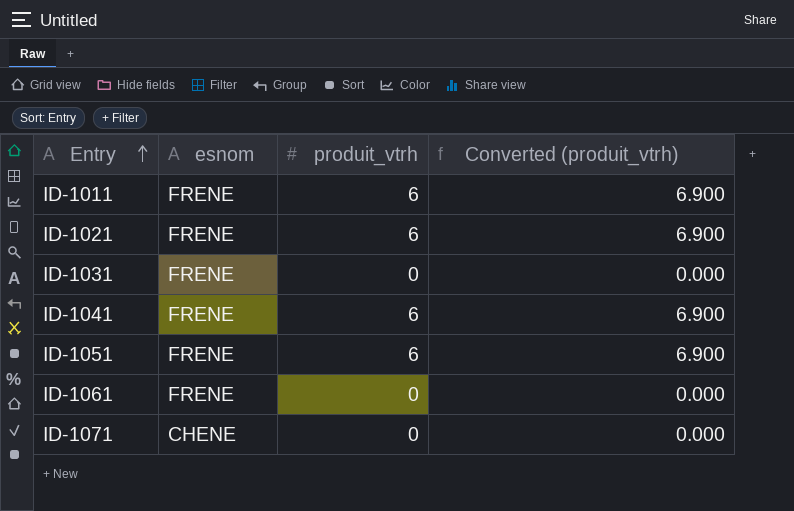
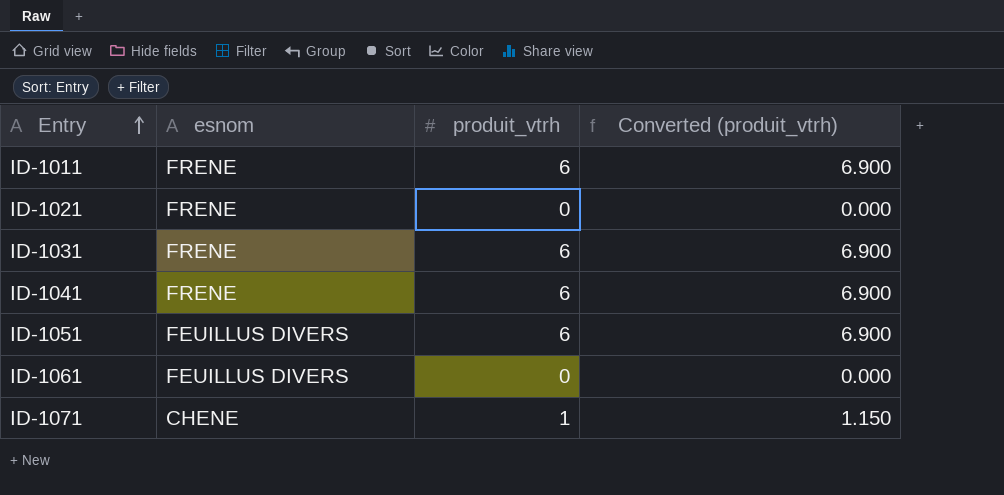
ID-1021 | produit_vtrh: 6 -> 0
ID-1021 | Converted (produit_vtrh): 6.900 -> 0.000
ID-1031 | produit_vtrh: 0 -> 6
ID-1031 | Converted (produit_vtrh): 0.000 -> 6.900
ID-1051 | esnom: FRENE -> FEUILLUS DIVERS
ID-1061 | esnom: FRENE -> FEUILLUS DIVERS
ID-1071 | produit_vtrh: 0 -> 1
ID-1071 | Converted (produit_vtrh): 0.000 -> 1.150

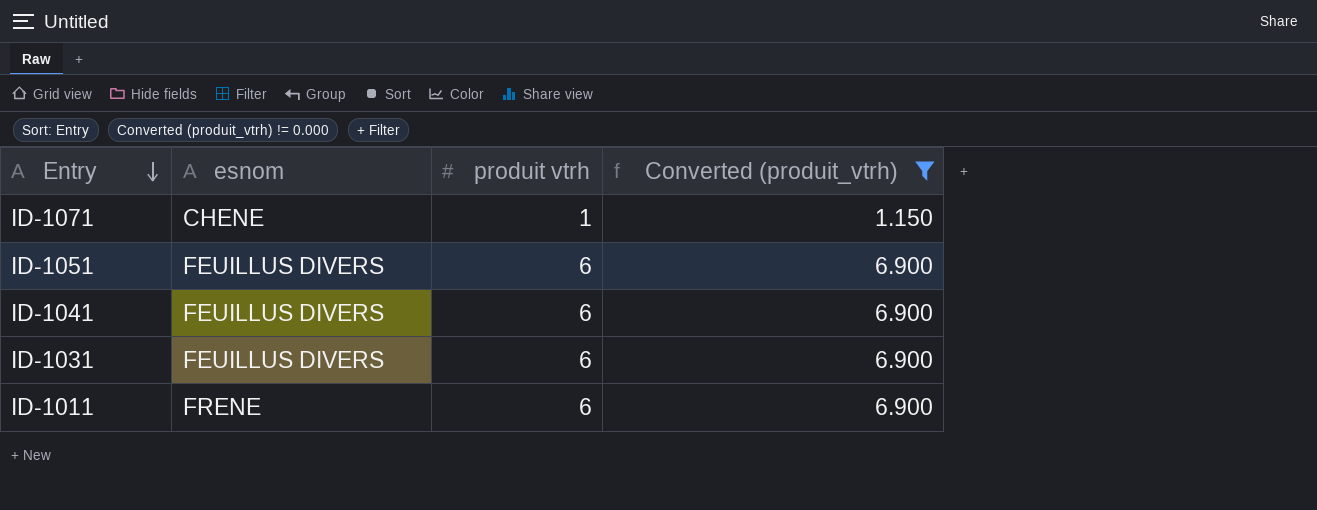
filter: none -> Converted (produit_vtrh) != 0.000
row order: Entry ascending -> Entry descending
column name: produit_vtrh -> produit vtrh
ID-1041 | esnom: FRENE -> FEUILLUS DIVERS
ID-1031 | esnom: FRENE -> FEUILLUS DIVERS

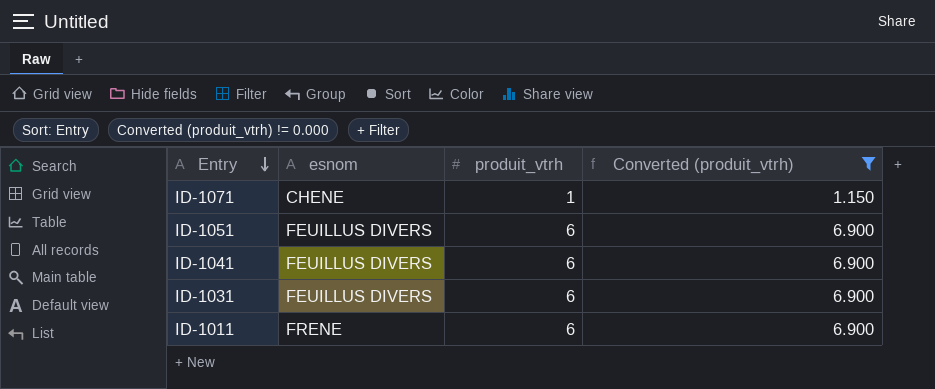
column name: produit vtrh -> produit_vtrh

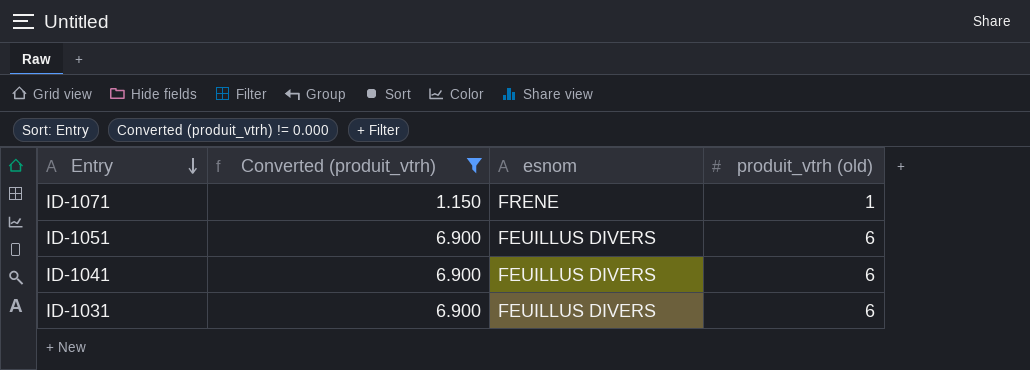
column Converted (produit_vtrh) | position: 4 -> 2
column name: produit_vtrh -> produit_vtrh (old)
row ID-1011: FRENE | 6 | 6.900 -> none
ID-1071 | esnom: CHENE -> FRENE

